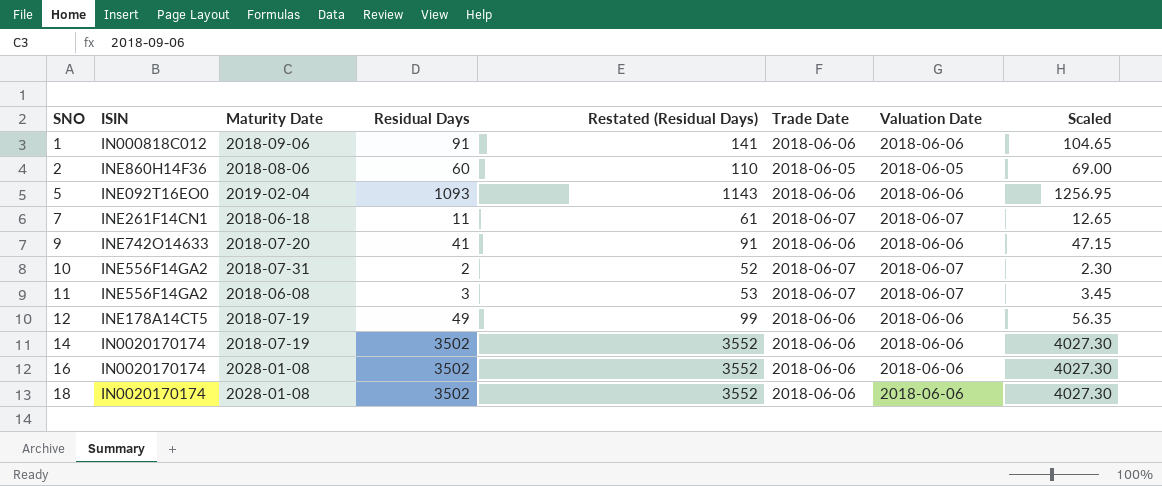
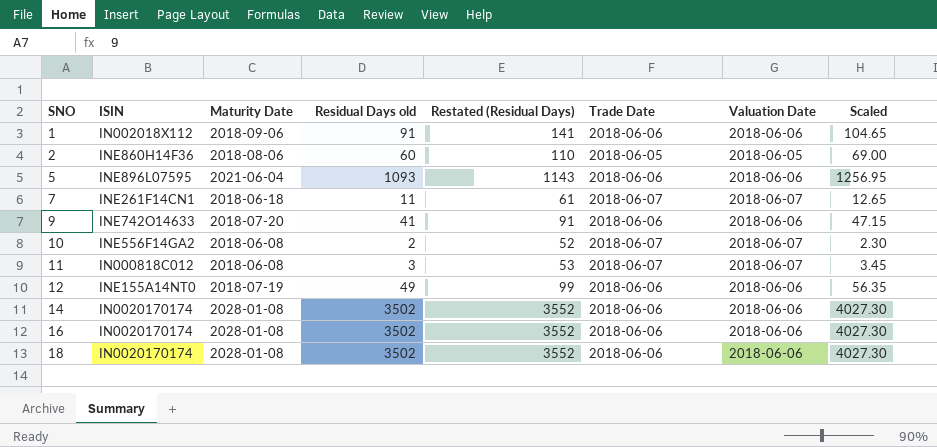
column name: Residual Days -> Residual Days old
1 | ISIN: IN000818C012 -> IN002018X112
5 | ISIN: INE092T16EO0 -> INE896L07595
5 | Maturity Date: 2019-02-04 -> 2021-06-04
10 | Maturity Date: 2018-07-31 -> 2018-06-08
11 | ISIN: INE556F14GA2 -> IN000818C012
12 | ISIN: INE178A14CT5 -> INE155A14NT0
14 | Maturity Date: 2018-07-19 -> 2028-01-08

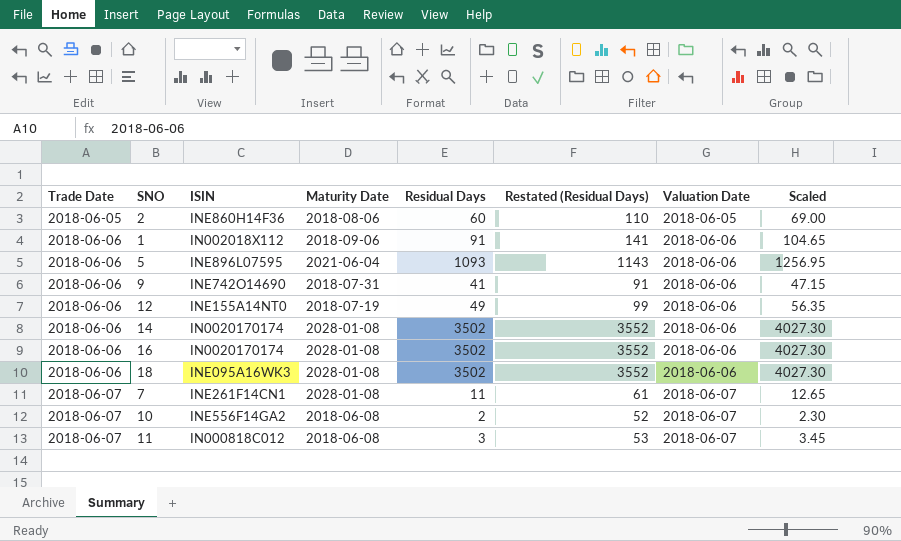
row order: SNO ascending -> Trade Date ascending
column Trade Date | position: 6 -> 1
column name: Residual Days old -> Residual Days
9 | ISIN: INE742O14633 -> INE742O14690
9 | Maturity Date: 2018-07-20 -> 2018-07-31
18 | ISIN: IN0020170174 -> INE095A16WK3
7 | Maturity Date: 2018-06-18 -> 2028-01-08

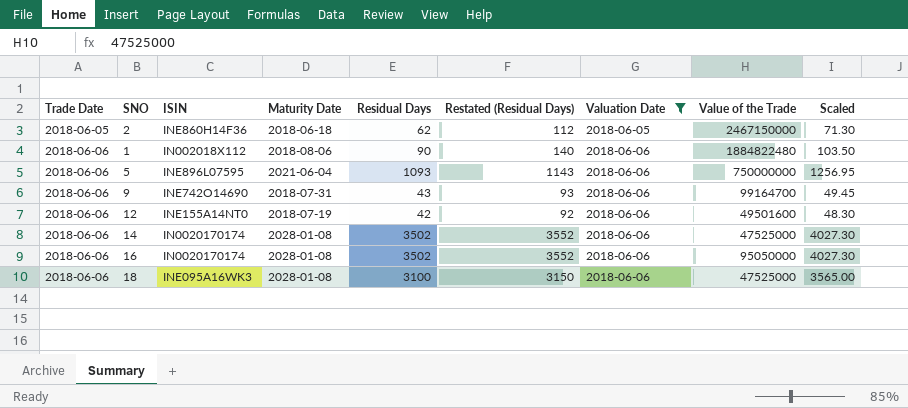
filter: none -> Valuation Date != 2018-06-07
column Value of the Trade | position: none -> 8
2 | Maturity Date: 2018-08-06 -> 2018-06-18
2 | Residual Days: 60 -> 62
2 | Restated (Residual Days): 110 -> 112
2 | Scaled: 69.00 -> 71.30
1 | Maturity Date: 2018-09-06 -> 2018-08-06
1 | Residual Days: 91 -> 90
1 | Restated (Residual Days): 141 -> 140
1 | Scaled: 104.65 -> 103.50
9 | Residual Days: 41 -> 43
9 | Restated (Residual Days): 91 -> 93
9 | Scaled: 47.15 -> 49.45
12 | Residual Days: 49 -> 42
12 | Restated (Residual Days): 99 -> 92
12 | Scaled: 56.35 -> 48.30
18 | Residual Days: 3502 -> 3100
18 | Restated (Residual Days): 3552 -> 3150
18 | Scaled: 4027.30 -> 3565.00

